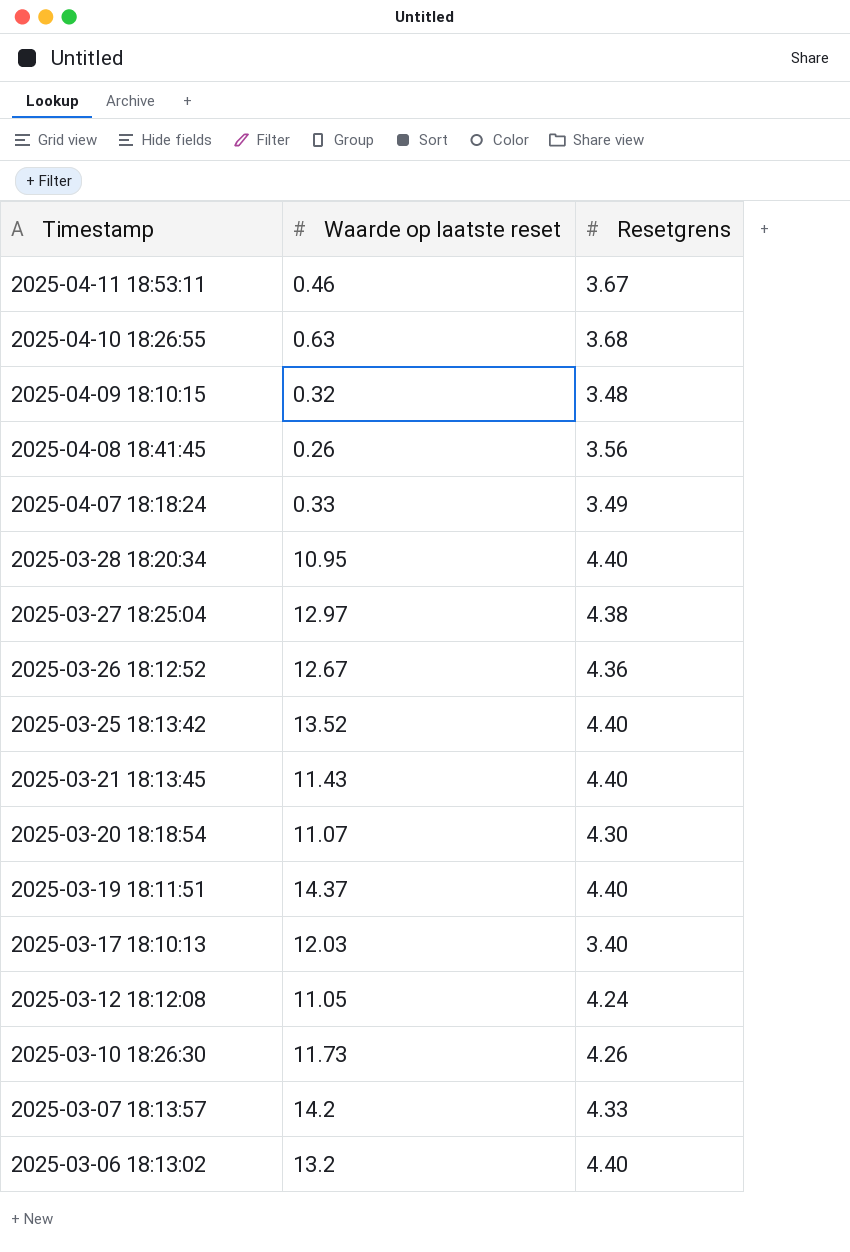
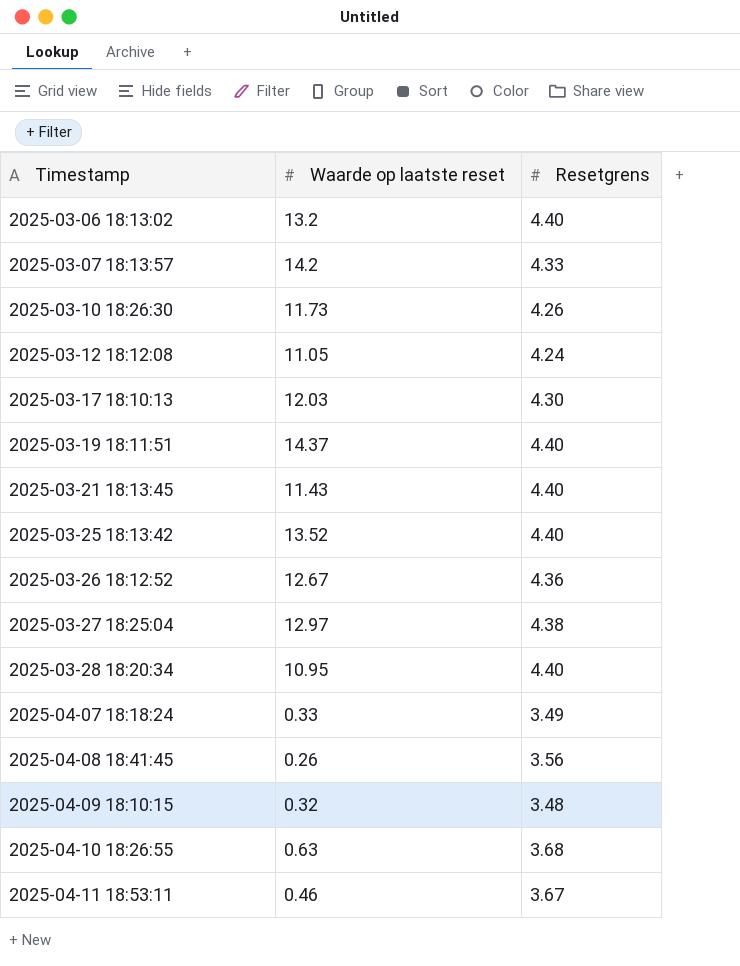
row order: Timestamp descending -> Timestamp ascending
row 2025-03-20 18:18:54: 11.07 | 4.30 -> none
2025-03-17 18:10:13 | Resetgrens: 3.40 -> 4.30

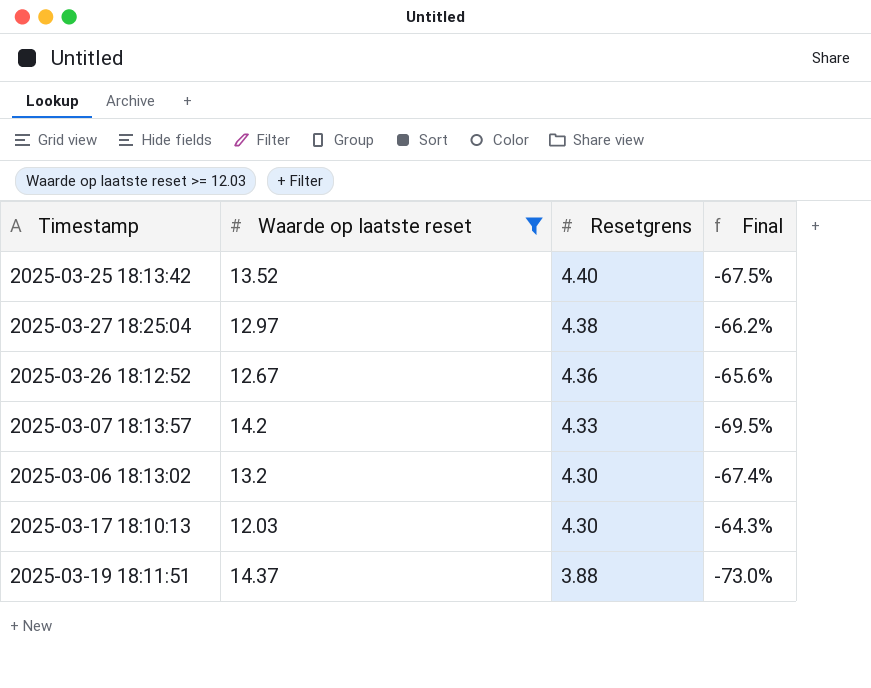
filter: none -> Waarde op laatste reset >= 12.03
row order: Timestamp ascending -> Resetgrens descending
column Final | formula: none -> ([Resetgrens] - [Waarde op laatste reset]) / [Waarde op laatste reset]
2025-03-06 18:13:02 | Resetgrens: 4.40 -> 4.30
2025-03-19 18:11:51 | Resetgrens: 4.40 -> 3.88

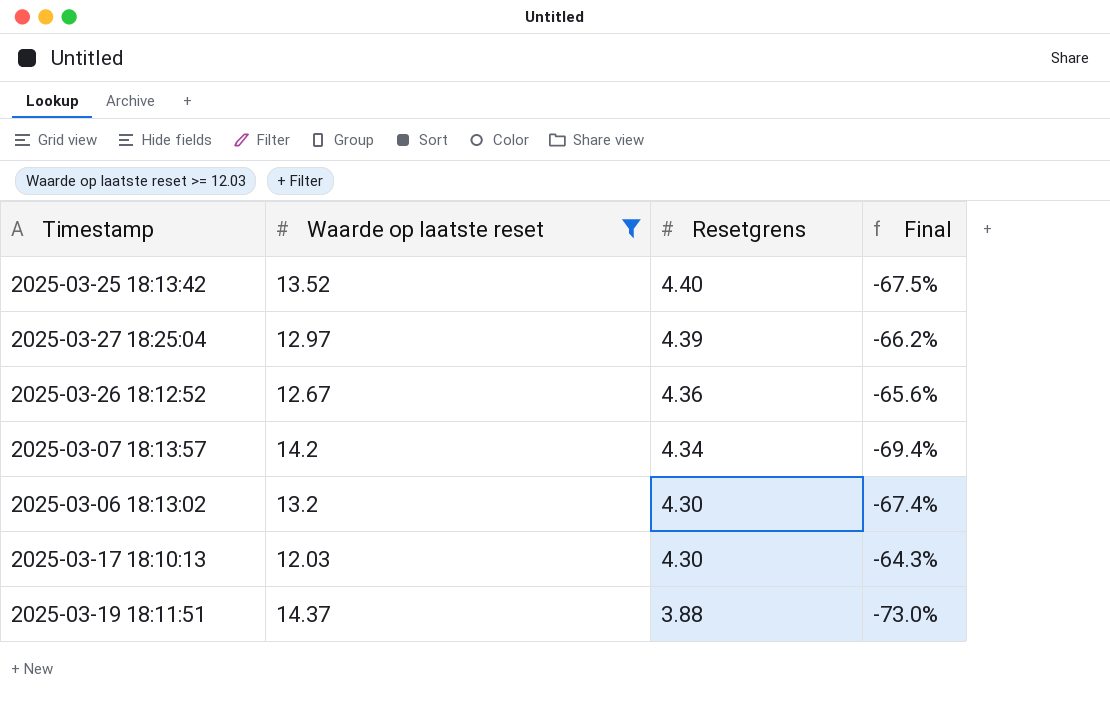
2025-03-27 18:25:04 | Resetgrens: 4.38 -> 4.39
2025-03-07 18:13:57 | Resetgrens: 4.33 -> 4.34
2025-03-07 18:13:57 | Final: -69.5% -> -69.4%

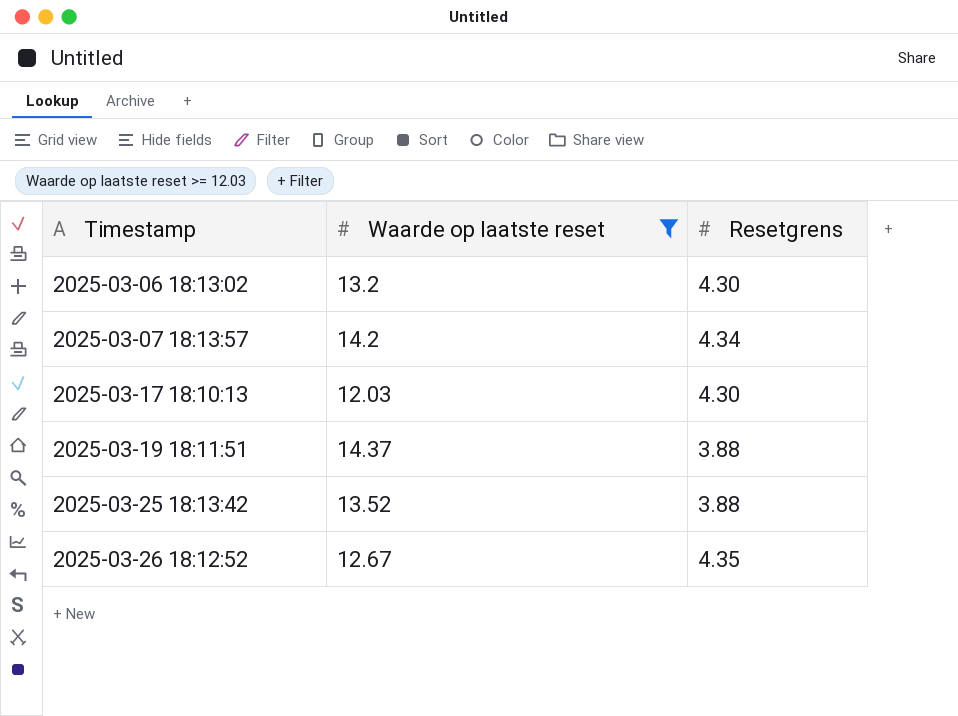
row order: Resetgrens descending -> Timestamp ascending
column Final | formula: ([Resetgrens] - [Waarde op laatste reset]) / [Waarde op laatste reset] -> none
row 2025-03-27 18:25:04: 12.97 | 4.39 | -66.2% -> none
2025-03-25 18:13:42 | Resetgrens: 4.40 -> 3.88
2025-03-26 18:12:52 | Resetgrens: 4.36 -> 4.35

